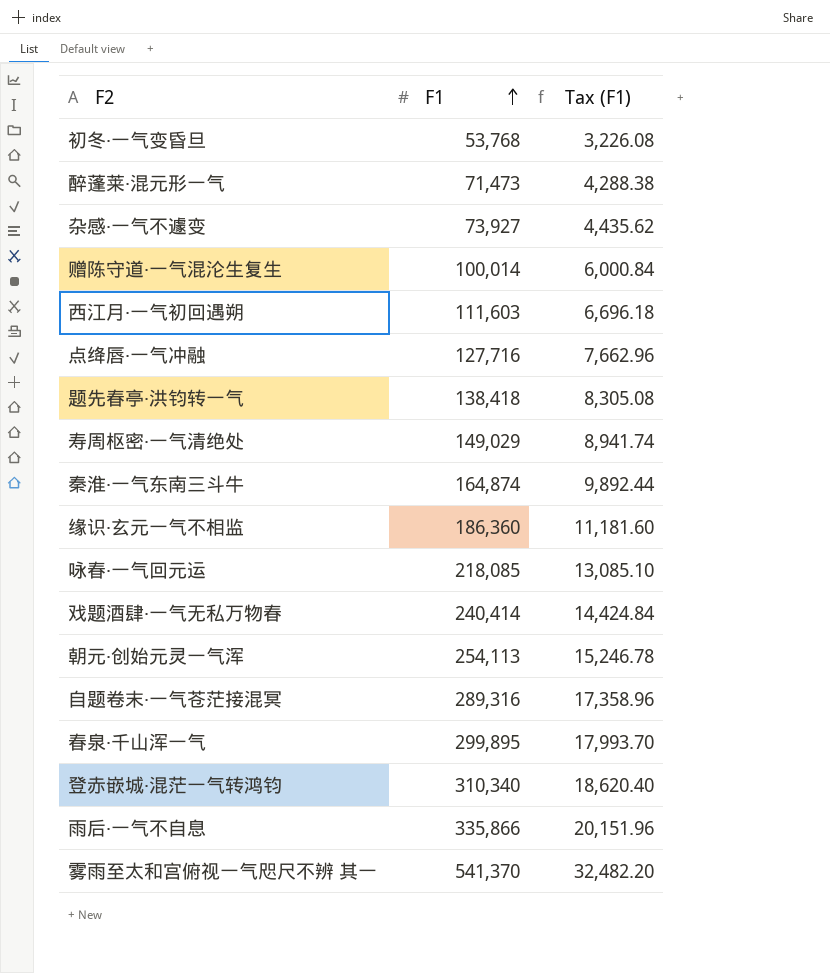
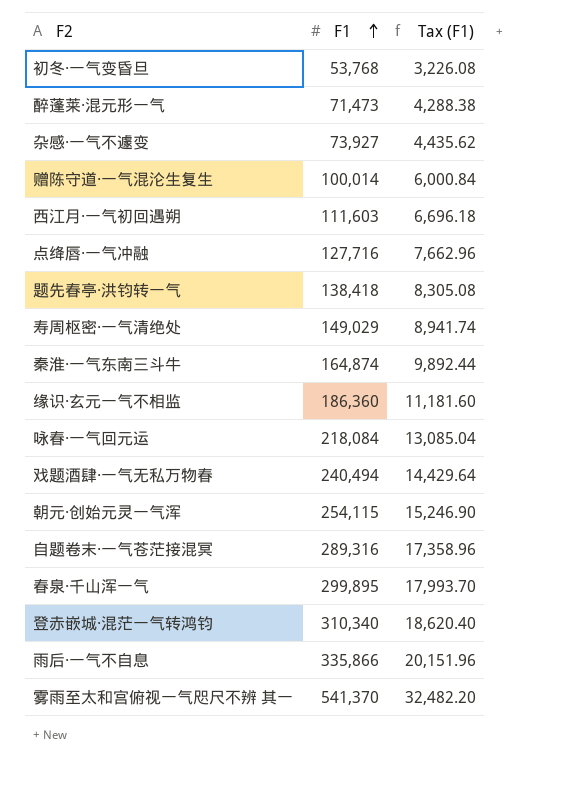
咏春·一气回元运 | F1: 218,085 -> 218,084
咏春·一气回元运 | Tax (F1): 13,085.10 -> 13,085.04
戏题酒肆·一气无私万物春 | F1: 240,414 -> 240,494
戏题酒肆·一气无私万物春 | Tax (F1): 14,424.84 -> 14,429.64
朝元·创始元灵一气浑 | F1: 254,113 -> 254,115
朝元·创始元灵一气浑 | Tax (F1): 15,246.78 -> 15,246.90

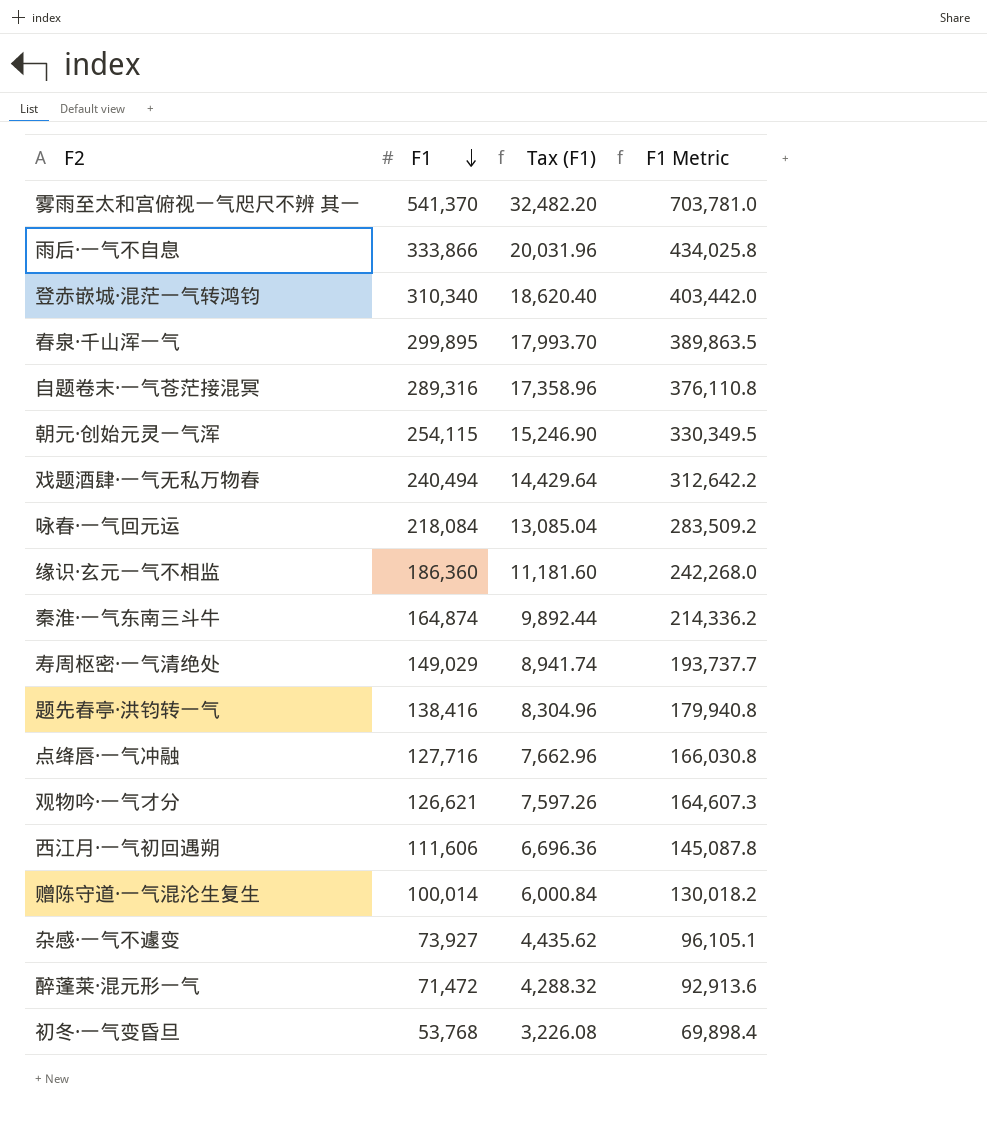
row order: F1 ascending -> F1 descending
column F1 Metric | formula: none -> [F1] * 1.3
雨后·一气不自息 | F1: 335,866 -> 333,866
雨后·一气不自息 | Tax (F1): 20,151.96 -> 20,031.96
题先春亭·洪钧转一气 | F1: 138,418 -> 138,416
题先春亭·洪钧转一气 | Tax (F1): 8,305.08 -> 8,304.96
row 观物吟·一气才分: none -> 126,621 | 7,597.26 | 164,607.3
西江月·一气初回遇朔 | F1: 111,603 -> 111,606
西江月·一气初回遇朔 | Tax (F1): 6,696.18 -> 6,696.36
醉蓬莱·混元形一气 | F1: 71,473 -> 71,472
醉蓬莱·混元形一气 | Tax (F1): 4,288.38 -> 4,288.32

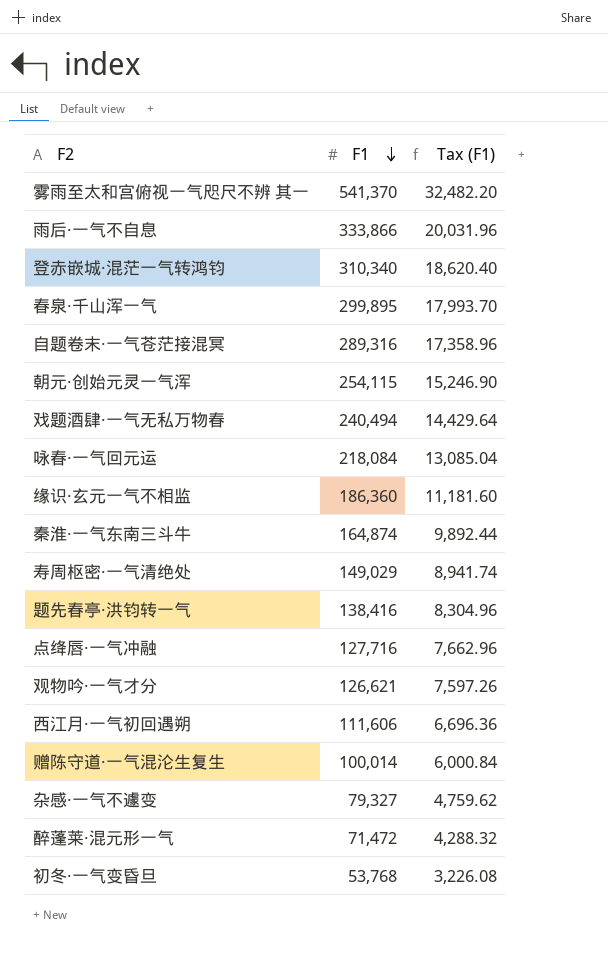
column F1 Metric | formula: [F1] * 1.3 -> none
杂感·一气不遽变 | F1: 73,927 -> 79,327
杂感·一气不遽变 | Tax (F1): 4,435.62 -> 4,759.62

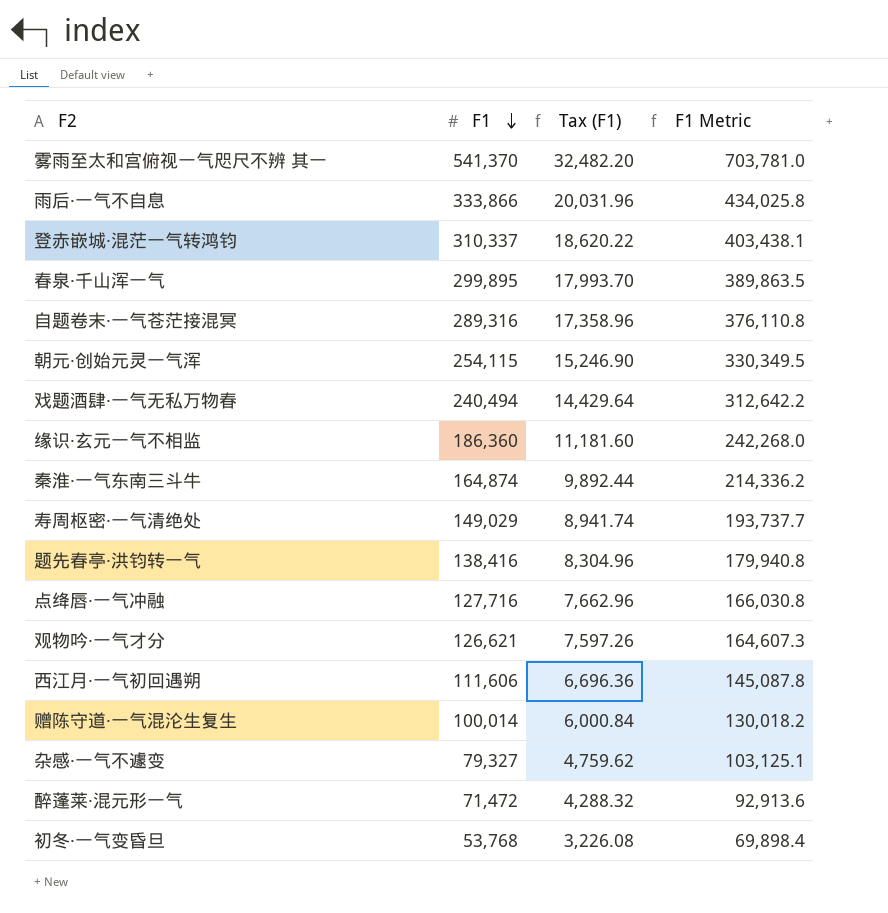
column F1 Metric | formula: none -> [F1] * 1.3
row 咏春·一气回元运: 218,084 | 13,085.04 -> none
登赤嵌城·混茫一气转鸿钧 | F1: 310,340 -> 310,337
登赤嵌城·混茫一气转鸿钧 | Tax (F1): 18,620.40 -> 18,620.22

